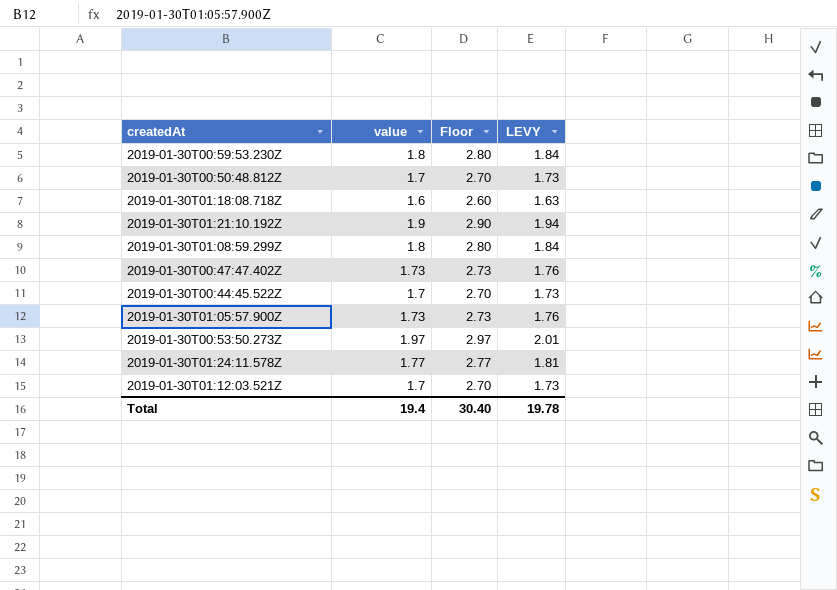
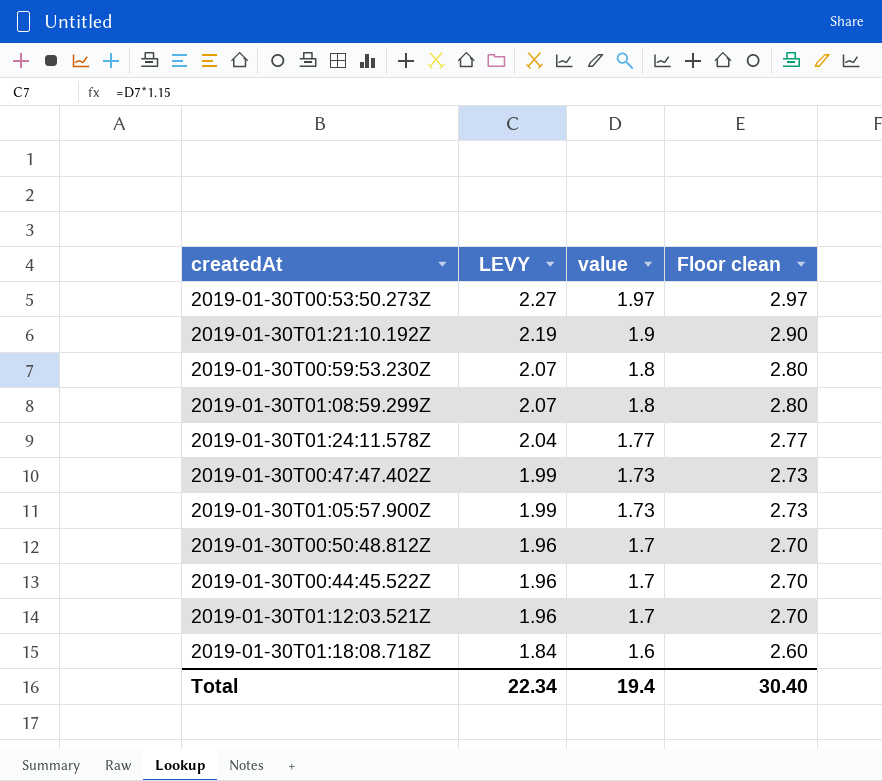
row order: none -> LEVY descending
column LEVY | formula: [value] * 1.02 -> [value] * 1.15
column LEVY | position: 4 -> 2
column name: Floor -> Floor clean
Total | LEVY: 19.78 -> 22.34

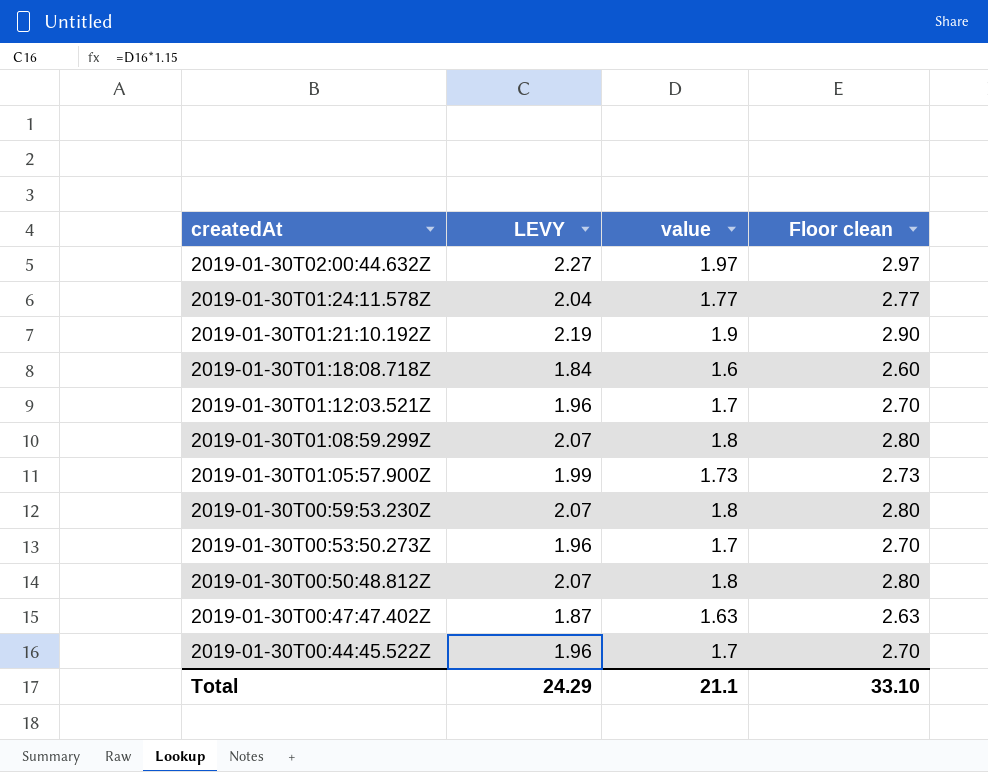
row order: LEVY descending -> createdAt descending
row 2019-01-30T02:00:44.632Z: none -> 2.27 | 1.97 | 2.97
2019-01-30T00:53:50.273Z | LEVY: 2.27 -> 1.96
2019-01-30T00:53:50.273Z | value: 1.97 -> 1.7
2019-01-30T00:53:50.273Z | Floor clean: 2.97 -> 2.70
2019-01-30T00:50:48.812Z | LEVY: 1.96 -> 2.07
2019-01-30T00:50:48.812Z | value: 1.7 -> 1.8
2019-01-30T00:50:48.812Z | Floor clean: 2.70 -> 2.80
2019-01-30T00:47:47.402Z | LEVY: 1.99 -> 1.87
2019-01-30T00:47:47.402Z | value: 1.73 -> 1.63
2019-01-30T00:47:47.402Z | Floor clean: 2.73 -> 2.63
Total | LEVY: 22.34 -> 24.29
Total | value: 19.4 -> 21.1
Total | Floor clean: 30.40 -> 33.10

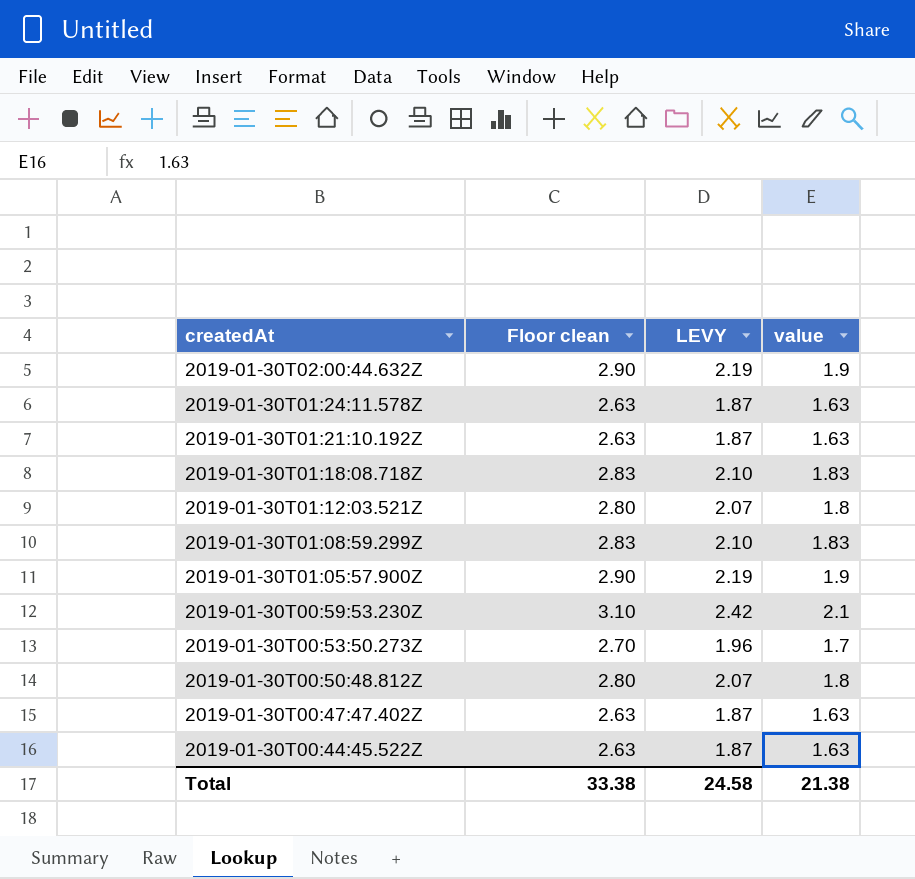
column Floor clean | position: 4 -> 2
2019-01-30T02:00:44.632Z | Floor clean: 2.97 -> 2.90
2019-01-30T02:00:44.632Z | LEVY: 2.27 -> 2.19
2019-01-30T02:00:44.632Z | value: 1.97 -> 1.9
2019-01-30T01:24:11.578Z | Floor clean: 2.77 -> 2.63
2019-01-30T01:24:11.578Z | LEVY: 2.04 -> 1.87
2019-01-30T01:24:11.578Z | value: 1.77 -> 1.63
2019-01-30T01:21:10.192Z | Floor clean: 2.90 -> 2.63
2019-01-30T01:21:10.192Z | LEVY: 2.19 -> 1.87
2019-01-30T01:21:10.192Z | value: 1.9 -> 1.63
2019-01-30T01:18:08.718Z | Floor clean: 2.60 -> 2.83
2019-01-30T01:18:08.718Z | LEVY: 1.84 -> 2.10
2019-01-30T01:18:08.718Z | value: 1.6 -> 1.83
2019-01-30T01:12:03.521Z | Floor clean: 2.70 -> 2.80
2019-01-30T01:12:03.521Z | LEVY: 1.96 -> 2.07
2019-01-30T01:12:03.521Z | value: 1.7 -> 1.8
2019-01-30T01:08:59.299Z | Floor clean: 2.80 -> 2.83
2019-01-30T01:08:59.299Z | LEVY: 2.07 -> 2.10
2019-01-30T01:08:59.299Z | value: 1.8 -> 1.83
2019-01-30T01:05:57.900Z | Floor clean: 2.73 -> 2.90
2019-01-30T01:05:57.900Z | LEVY: 1.99 -> 2.19
2019-01-30T01:05:57.900Z | value: 1.73 -> 1.9
2019-01-30T00:59:53.230Z | Floor clean: 2.80 -> 3.10
2019-01-30T00:59:53.230Z | LEVY: 2.07 -> 2.42
2019-01-30T00:59:53.230Z | value: 1.8 -> 2.1
2019-01-30T00:44:45.522Z | Floor clean: 2.70 -> 2.63
2019-01-30T00:44:45.522Z | LEVY: 1.96 -> 1.87
2019-01-30T00:44:45.522Z | value: 1.7 -> 1.63
Total | Floor clean: 33.10 -> 33.38
Total | LEVY: 24.29 -> 24.58
Total | value: 21.1 -> 21.38

